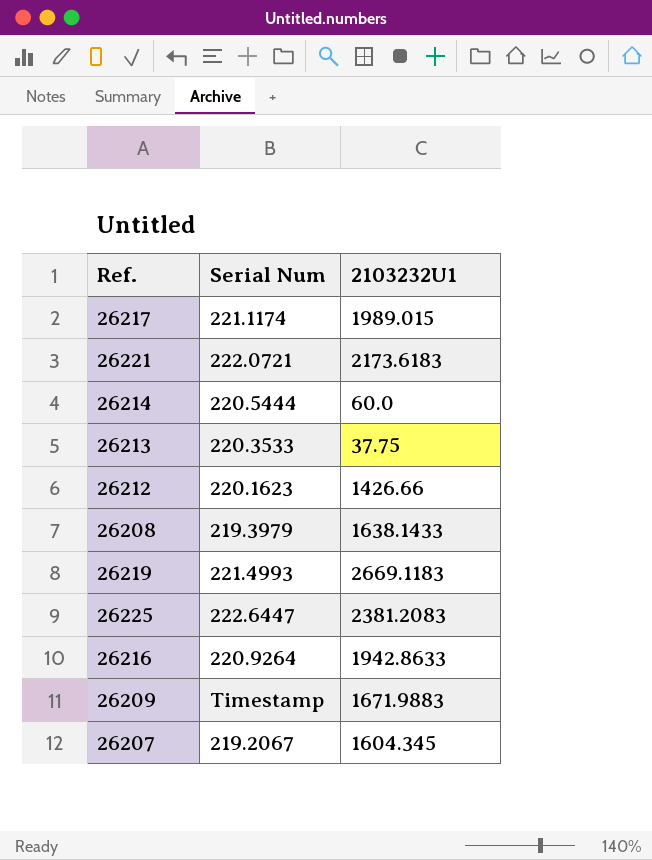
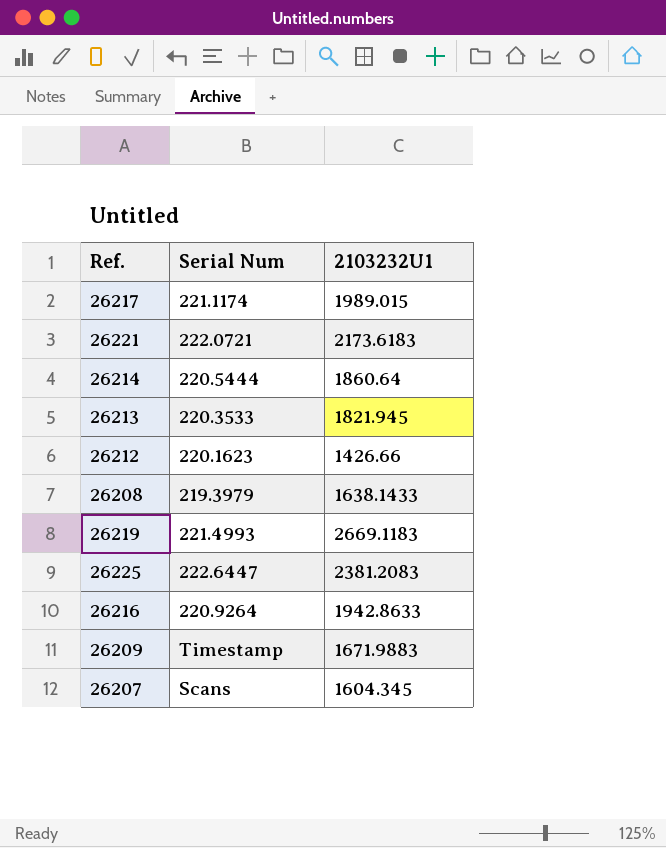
26214 | 2103232U1: 60.0 -> 1860.64
26213 | 2103232U1: 37.75 -> 1821.945
26207 | Serial Num: 219.2067 -> Scans

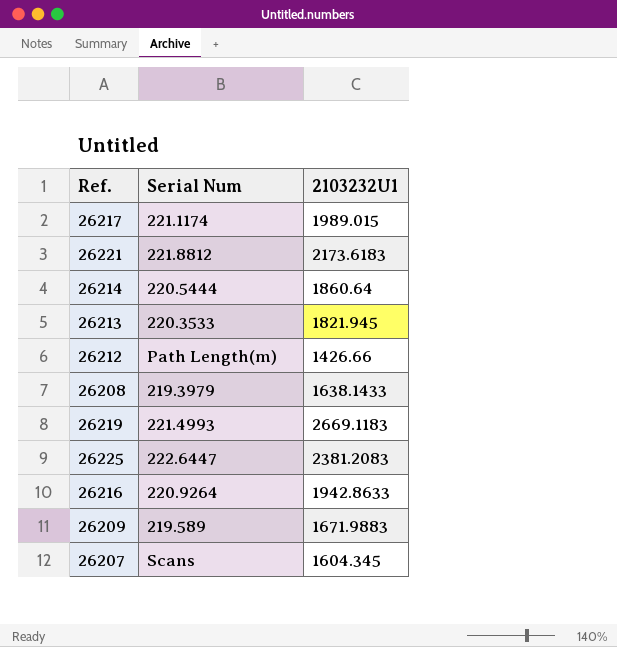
26221 | Serial Num: 222.0721 -> 221.8812
26212 | Serial Num: 220.1623 -> Path Length(m)
26209 | Serial Num: Timestamp -> 219.589

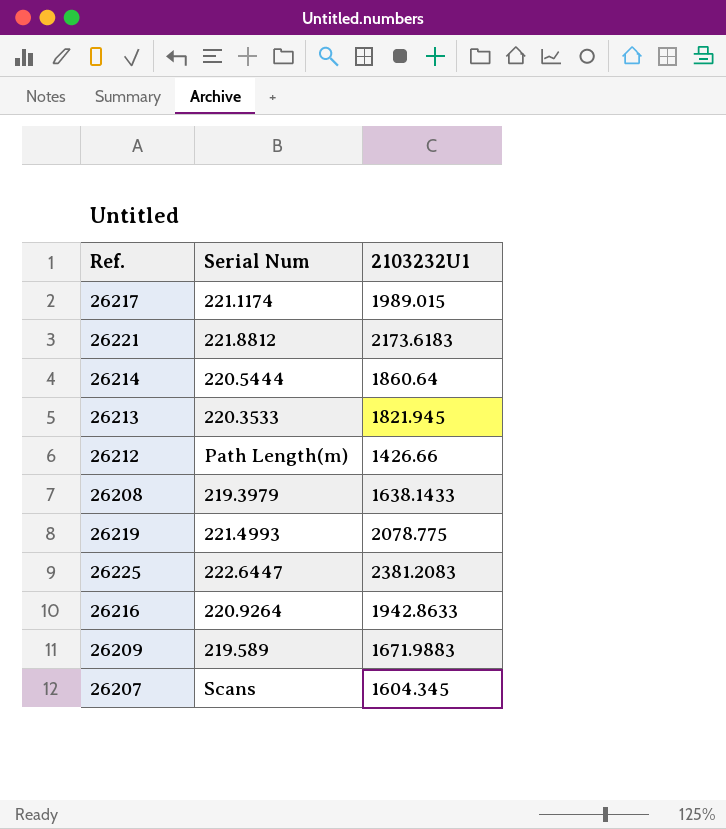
26219 | 2103232U1: 2669.1183 -> 2078.775

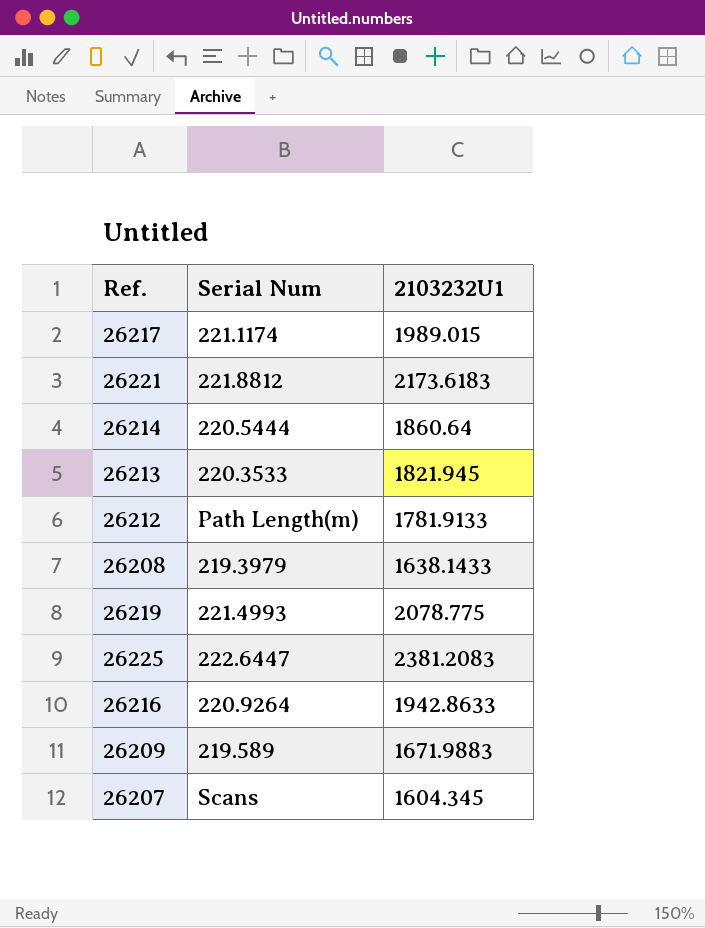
26212 | 2103232U1: 1426.66 -> 1781.9133

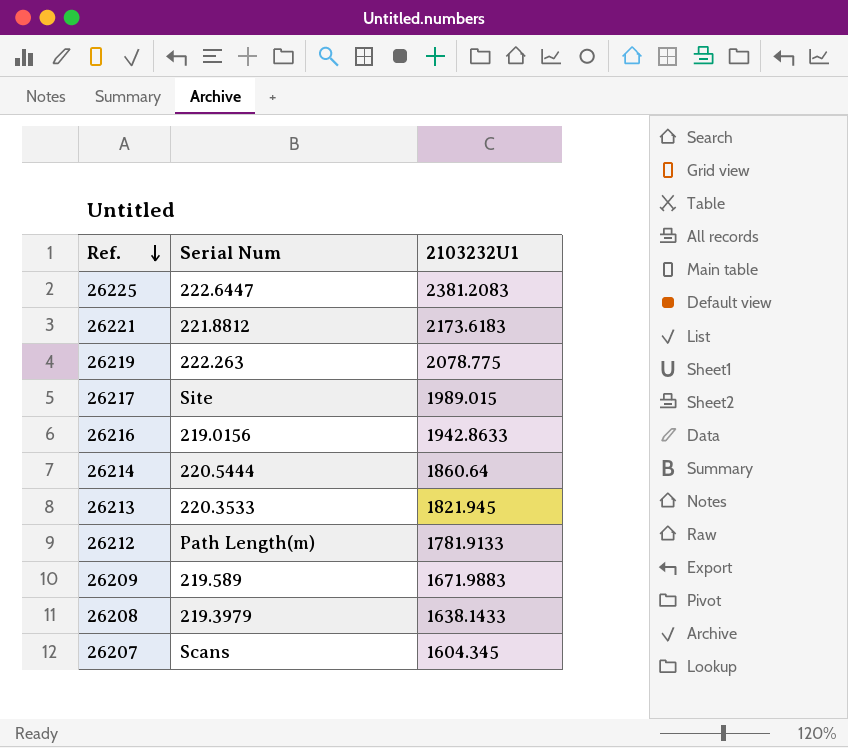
row order: none -> Ref. descending
26219 | Serial Num: 221.4993 -> 222.263
26217 | Serial Num: 221.1174 -> Site
26216 | Serial Num: 220.9264 -> 219.0156

